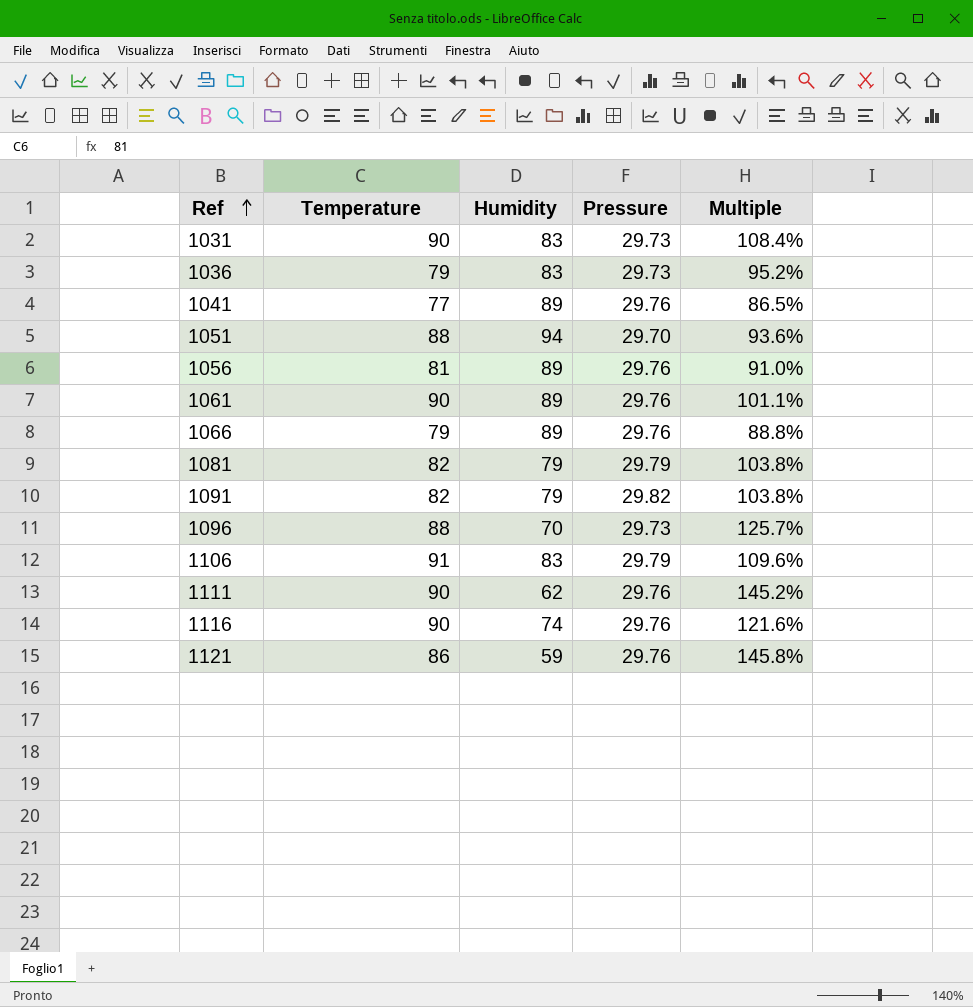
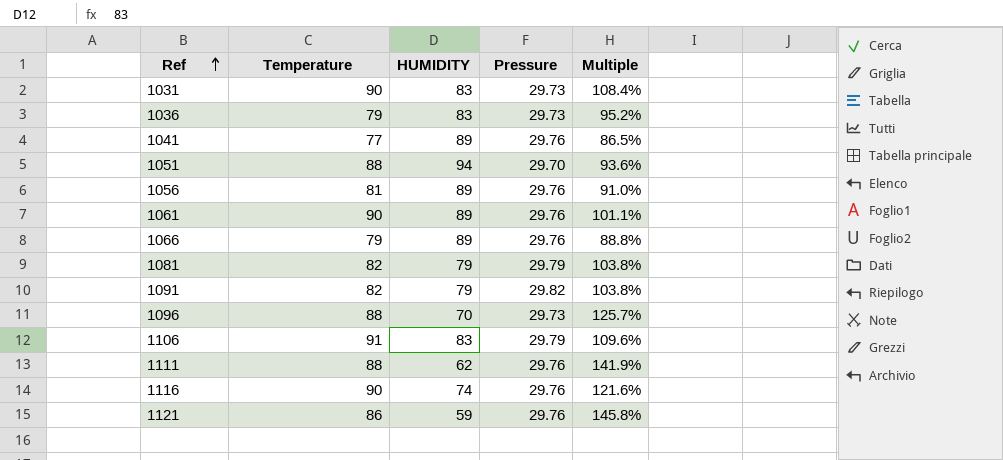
column name: Humidity -> HUMIDITY
1111 | Temperature: 90 -> 88
1111 | Multiple: 145.2% -> 141.9%

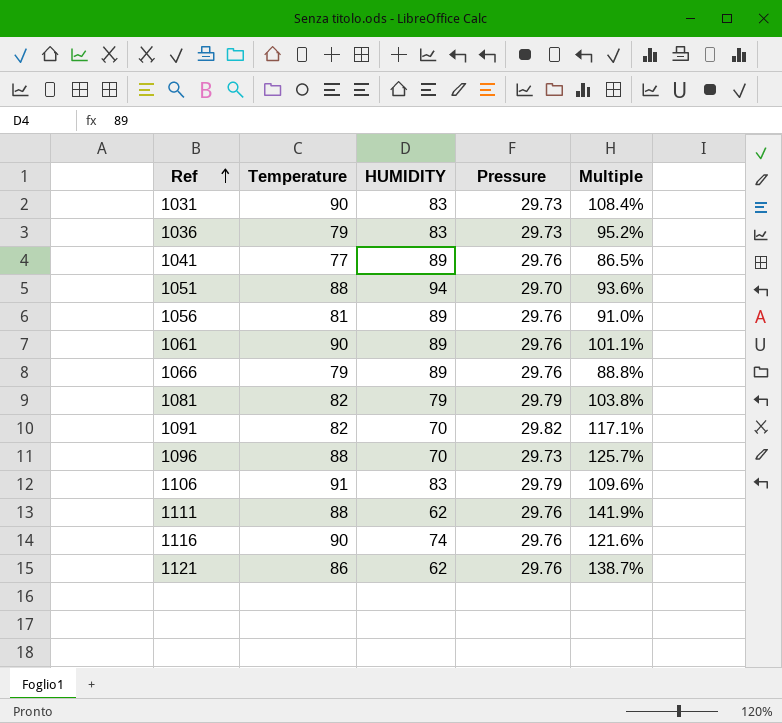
1091 | HUMIDITY: 79 -> 70
1091 | Multiple: 103.8% -> 117.1%
1121 | HUMIDITY: 59 -> 62
1121 | Multiple: 145.8% -> 138.7%

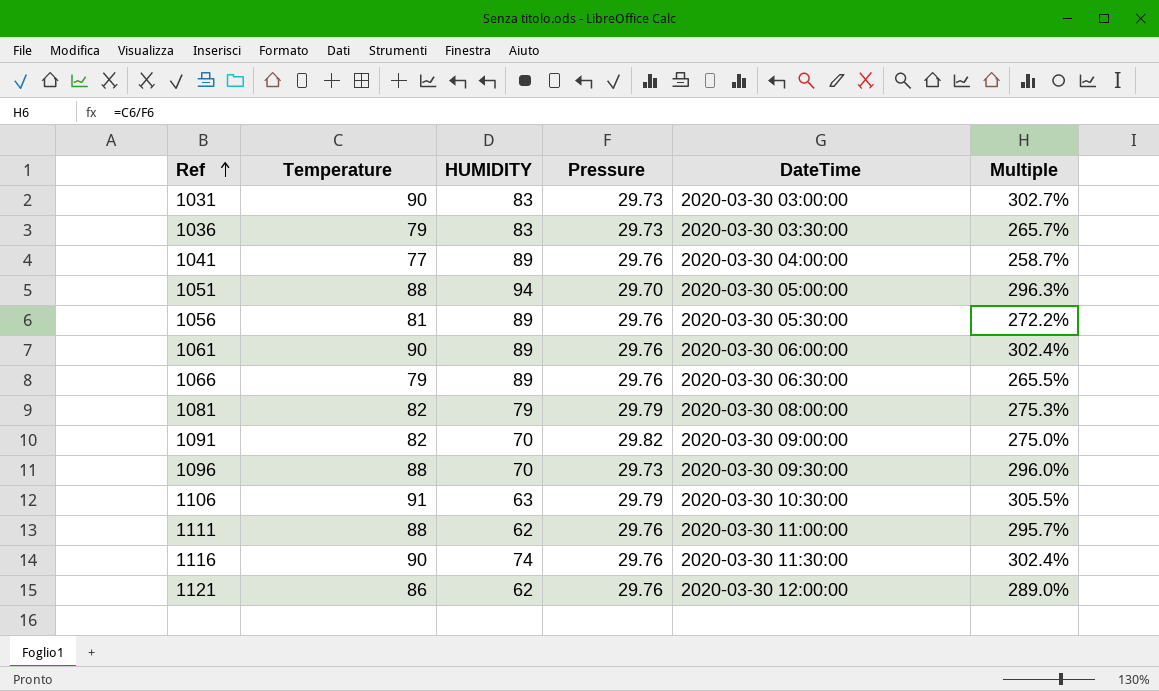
column DateTime | position: none -> 5
column Multiple | formula: [Temperature] / [HUMIDITY] -> [Temperature] / [Pressure]
1106 | HUMIDITY: 83 -> 63

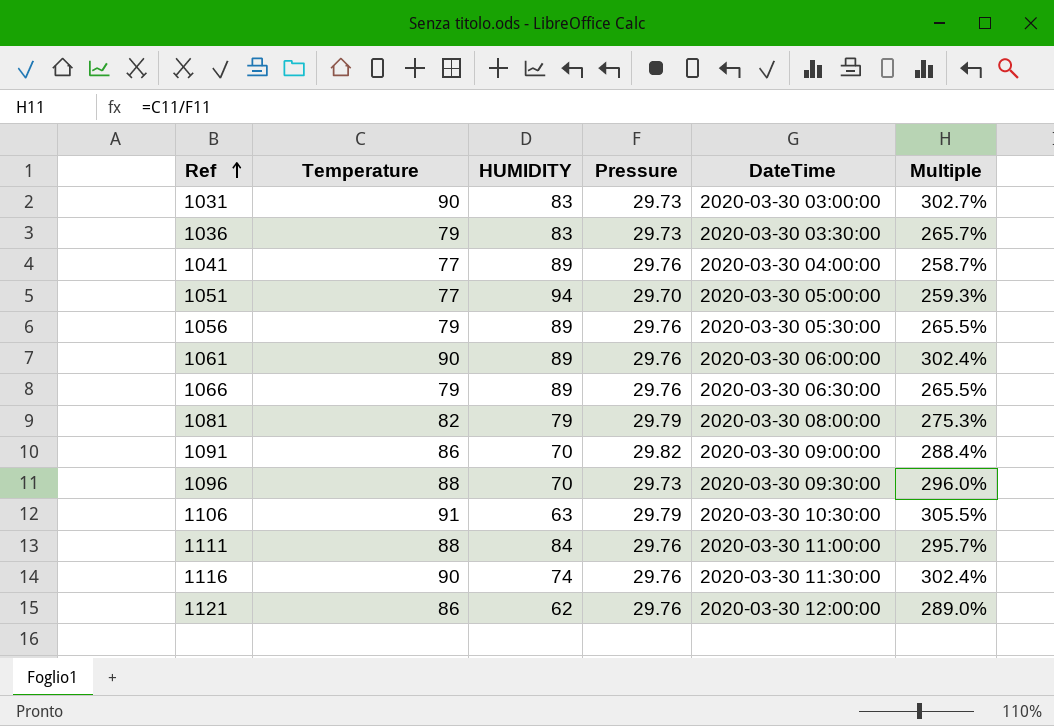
1051 | Temperature: 88 -> 77
1051 | Multiple: 296.3% -> 259.3%
1056 | Temperature: 81 -> 79
1056 | Multiple: 272.2% -> 265.5%
1091 | Temperature: 82 -> 86
1091 | Multiple: 275.0% -> 288.4%
1111 | HUMIDITY: 62 -> 84

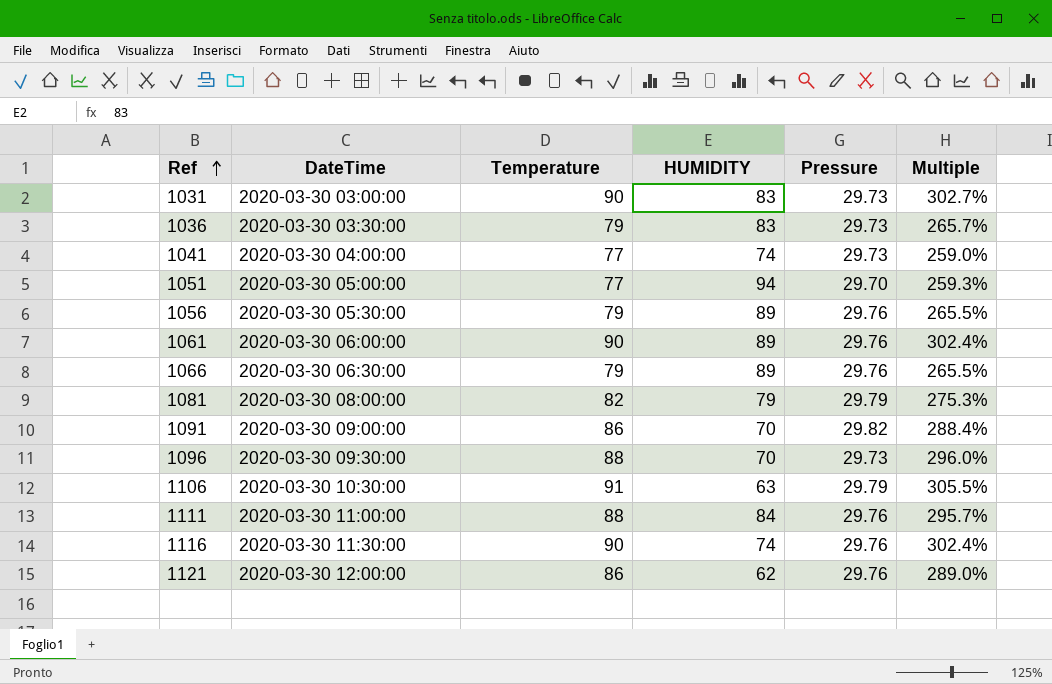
column DateTime | position: 5 -> 2
1041 | HUMIDITY: 89 -> 74
1041 | Pressure: 29.76 -> 29.73
1041 | Multiple: 258.7% -> 259.0%

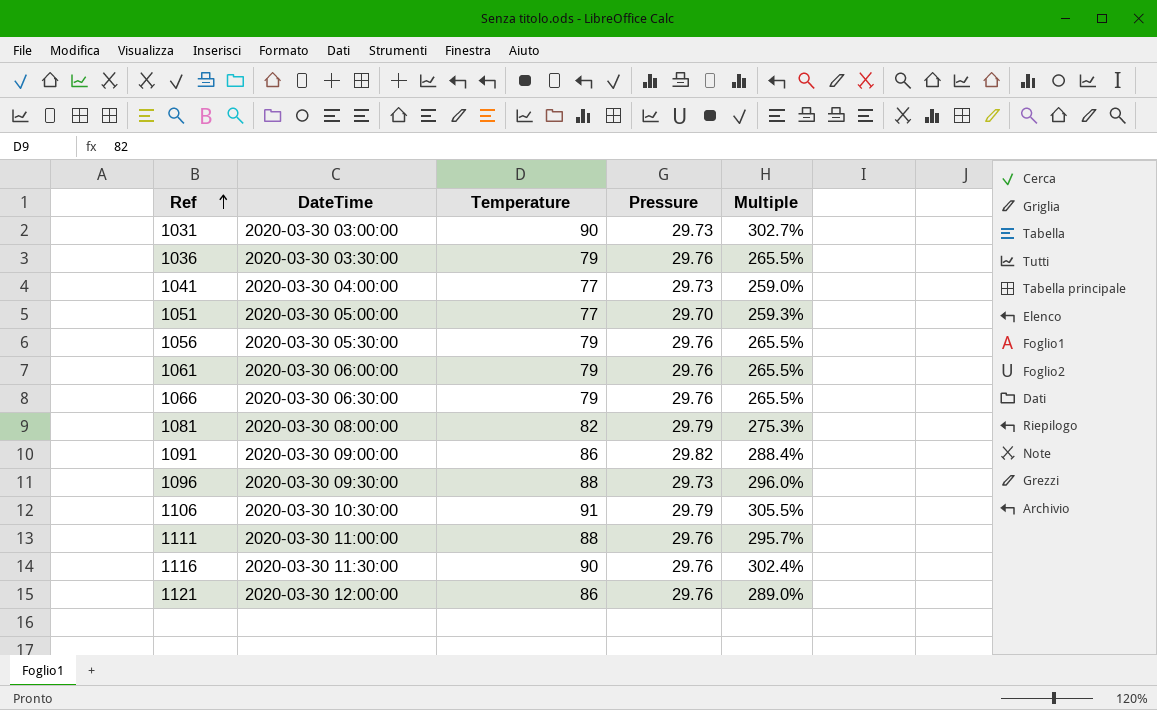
column HUMIDITY | position: 4 -> none
1036 | Pressure: 29.73 -> 29.76
1036 | Multiple: 265.7% -> 265.5%
1061 | Temperature: 90 -> 79
1061 | Multiple: 302.4% -> 265.5%

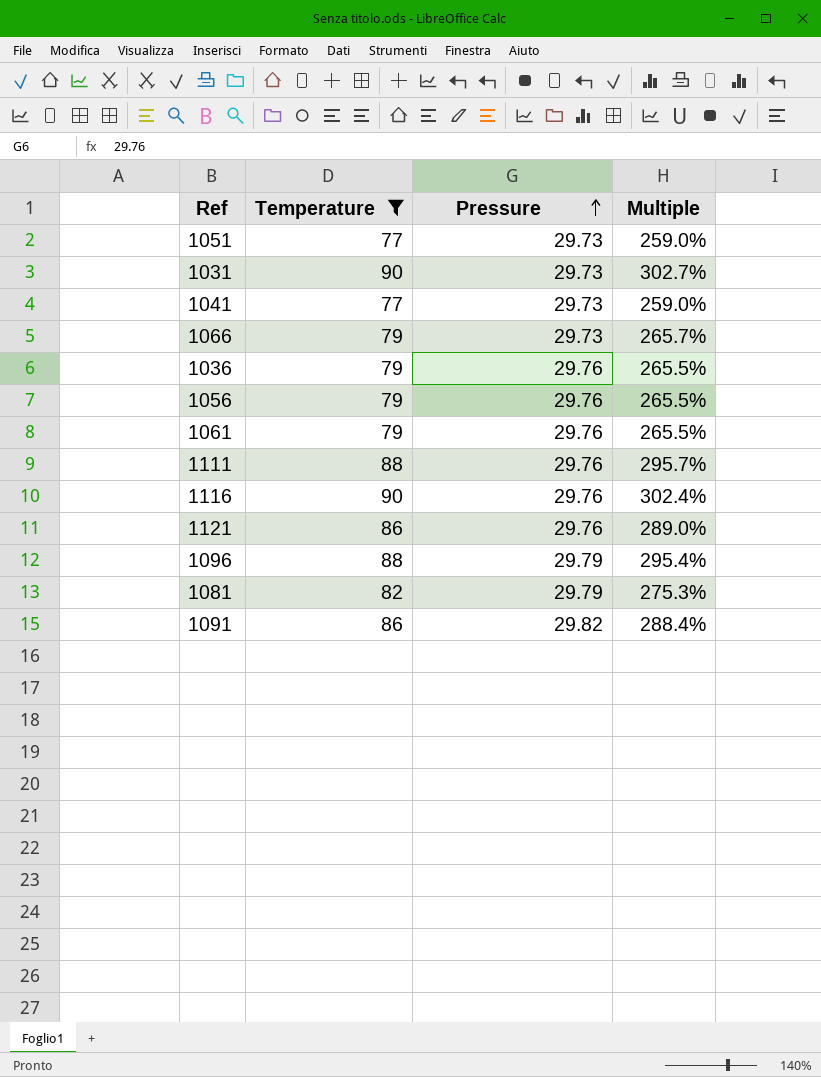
filter: none -> Temperature != 91
row order: Ref ascending -> Pressure ascending
column DateTime | position: 2 -> none
1051 | Pressure: 29.70 -> 29.73
1051 | Multiple: 259.3% -> 259.0%
1066 | Pressure: 29.76 -> 29.73
1066 | Multiple: 265.5% -> 265.7%
1096 | Pressure: 29.73 -> 29.79
1096 | Multiple: 296.0% -> 295.4%

